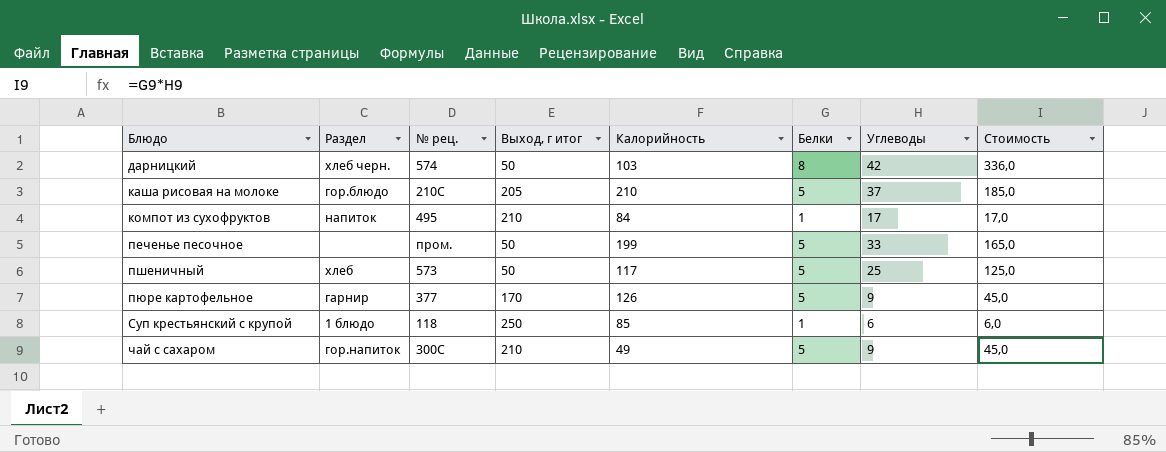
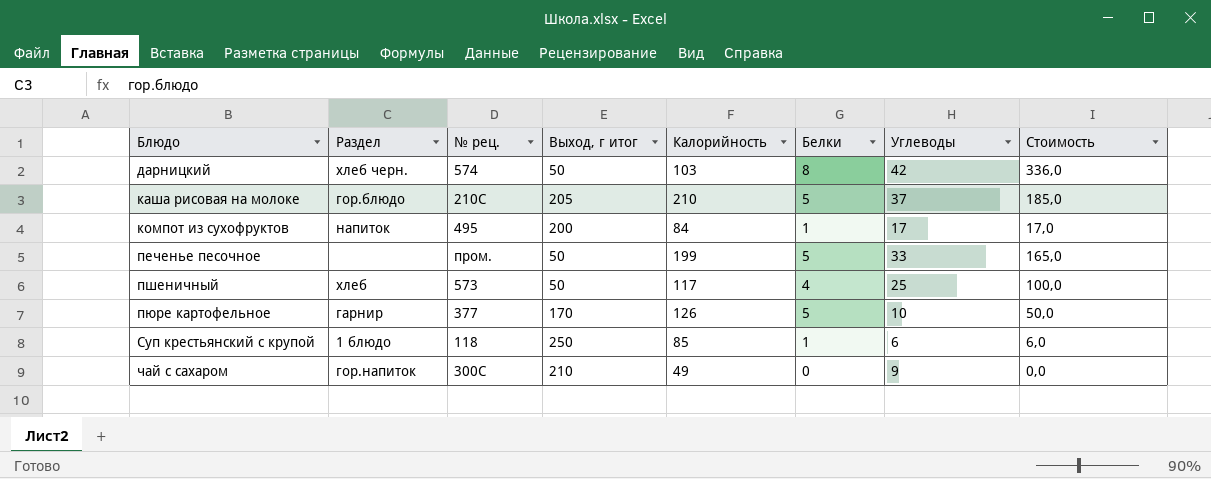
компот из сухофруктов | Выход, г итог: 210 -> 200
пшеничный | Белки: 5 -> 4
пшеничный | Стоимость: 125,0 -> 100,0
пюре картофельное | Углеводы: 9 -> 10
пюре картофельное | Стоимость: 45,0 -> 50,0
чай с сахаром | Белки: 5 -> 0
чай с сахаром | Стоимость: 45,0 -> 0,0

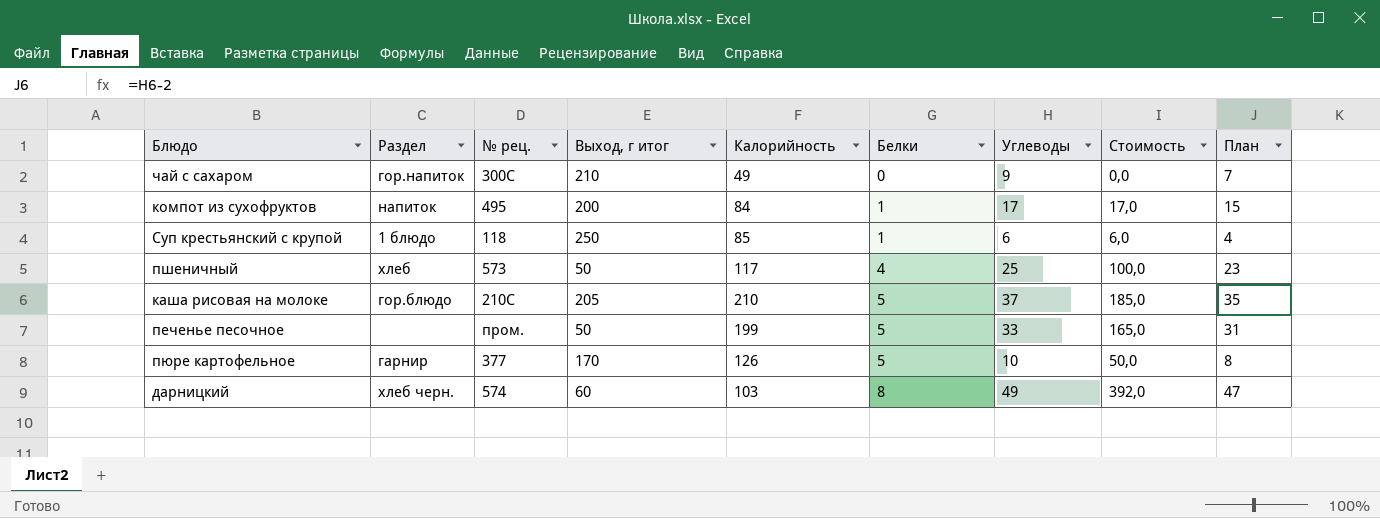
row order: Блюдо ascending -> Белки ascending
column План | formula: none -> [Углеводы] - 2
дарницкий | Выход, г итог: 50 -> 60
дарницкий | Углеводы: 42 -> 49
дарницкий | Стоимость: 336,0 -> 392,0

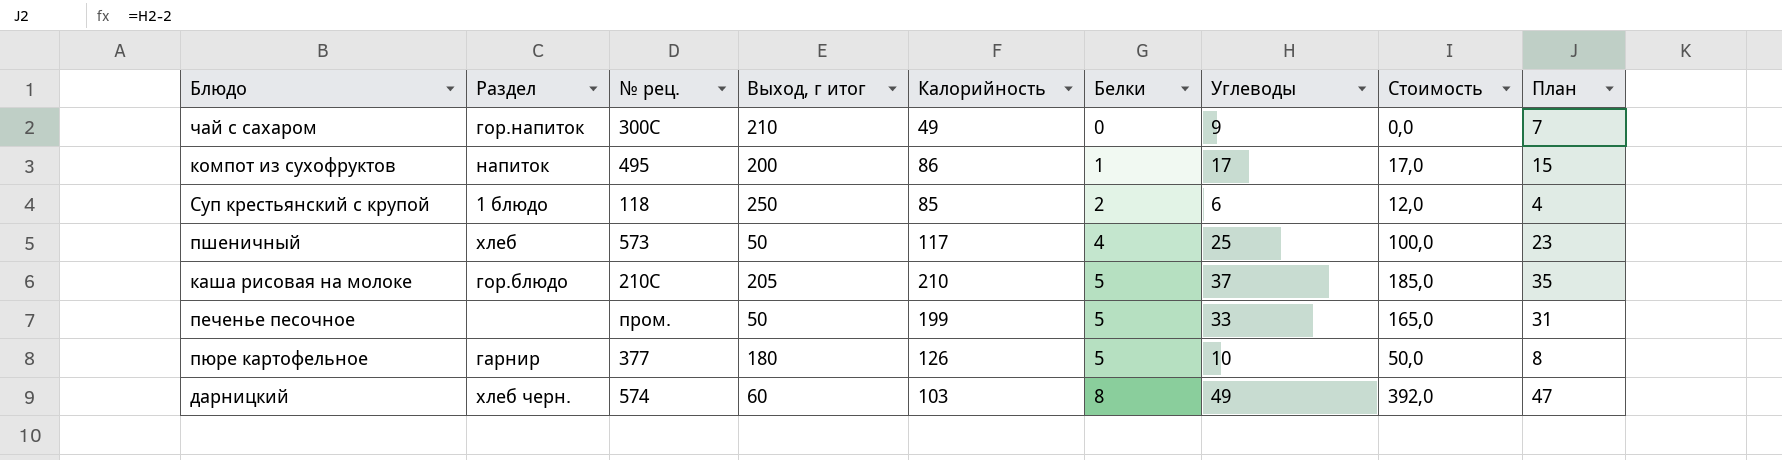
компот из сухофруктов | Калорийность: 84 -> 86
Суп крестьянский с крупой | Белки: 1 -> 2
Суп крестьянский с крупой | Стоимость: 6,0 -> 12,0
пюре картофельное | Выход, г итог: 170 -> 180

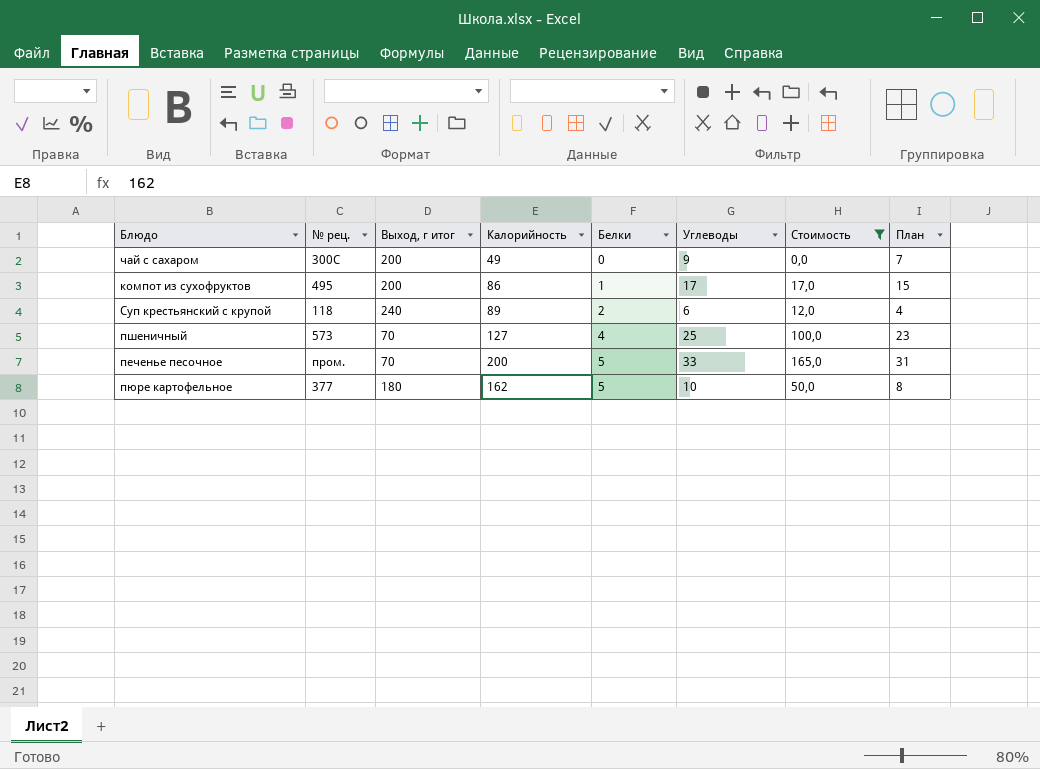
filter: none -> Стоимость <= 165,0
column Раздел | position: 2 -> none
чай с сахаром | Выход, г итог: 210 -> 200
Суп крестьянский с крупой | Выход, г итог: 250 -> 240
Суп крестьянский с крупой | Калорийность: 85 -> 89
пшеничный | Выход, г итог: 50 -> 70
пшеничный | Калорийность: 117 -> 127
печенье песочное | Выход, г итог: 50 -> 70
печенье песочное | Калорийность: 199 -> 200
пюре картофельное | Калорийность: 126 -> 162

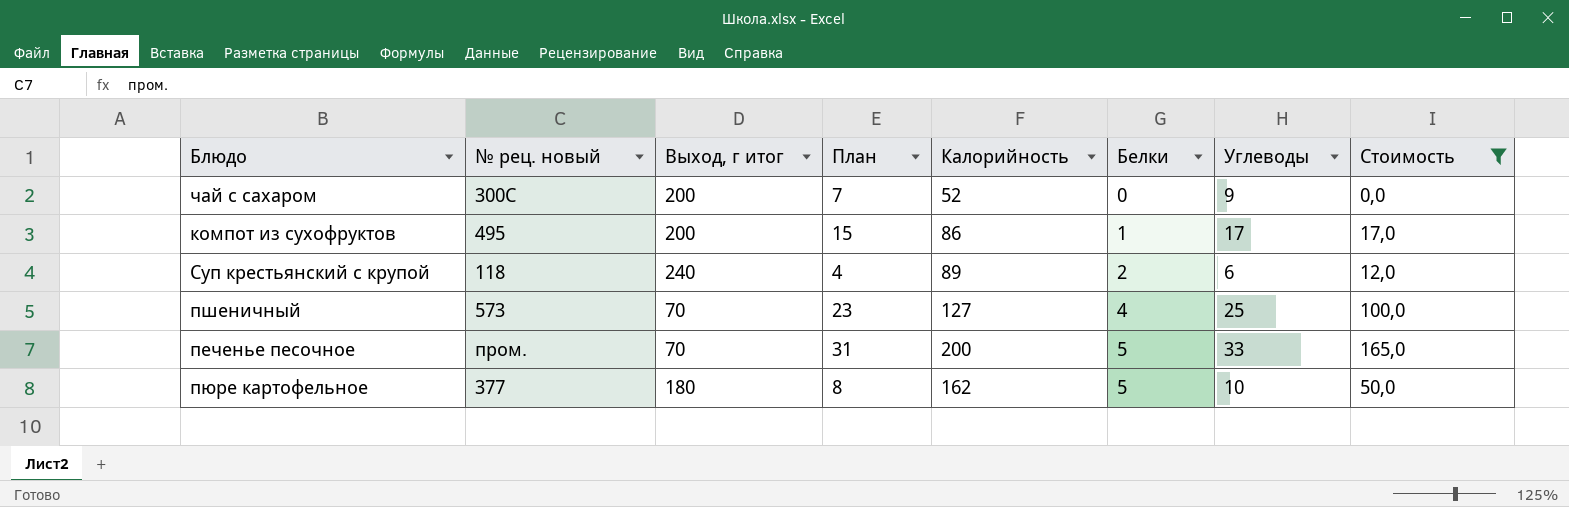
column name: № рец. -> № рец. новый
column План | position: 8 -> 4
чай с сахаром | Калорийность: 49 -> 52

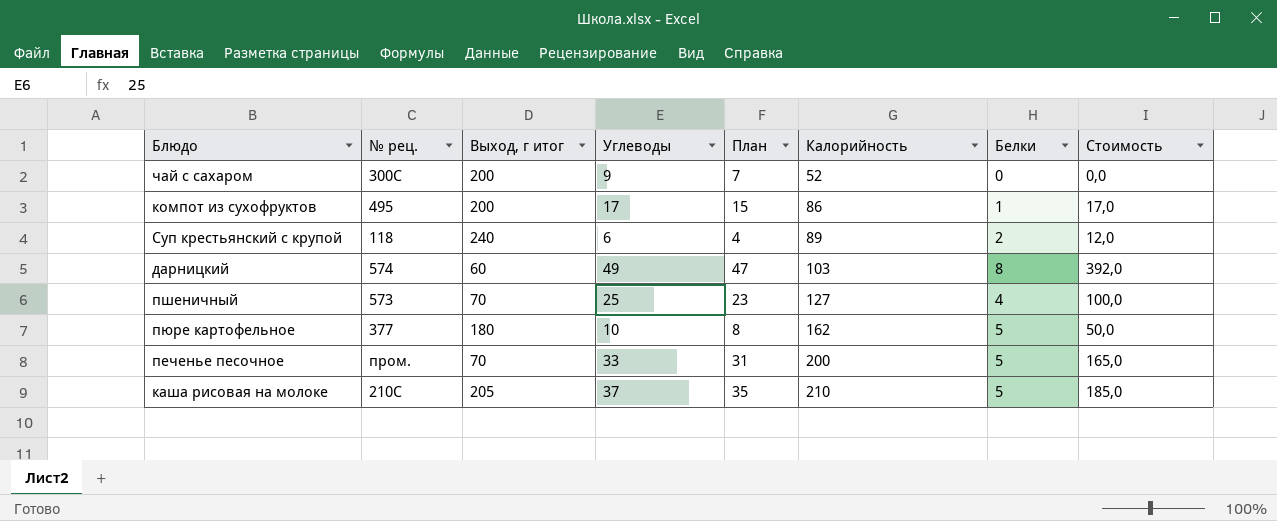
filter: Стоимость <= 165,0 -> none
row order: Белки ascending -> Калорийность ascending
column name: № рец. новый -> № рец.
column Углеводы | position: 7 -> 4

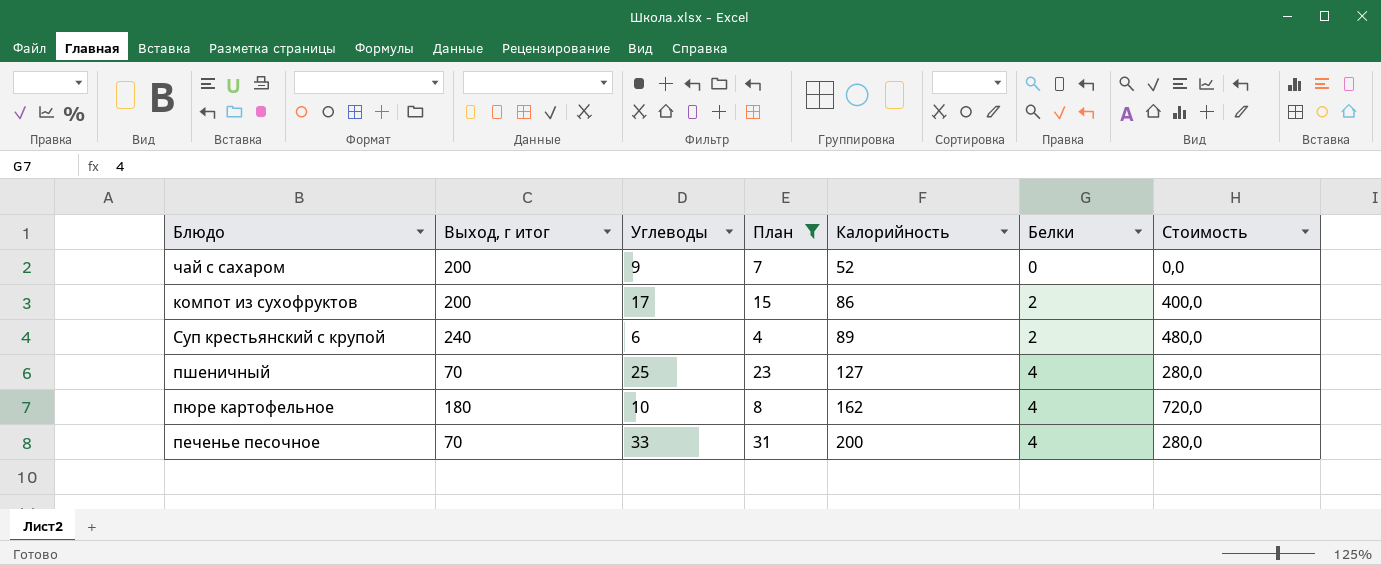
filter: none -> План <= 31
column № рец. | position: 2 -> none
column Стоимость | formula: [Углеводы] * [Белки] -> [Выход, г итог] * [Белки]
компот из сухофруктов | Белки: 1 -> 2
пюре картофельное | Белки: 5 -> 4
печенье песочное | Белки: 5 -> 4

